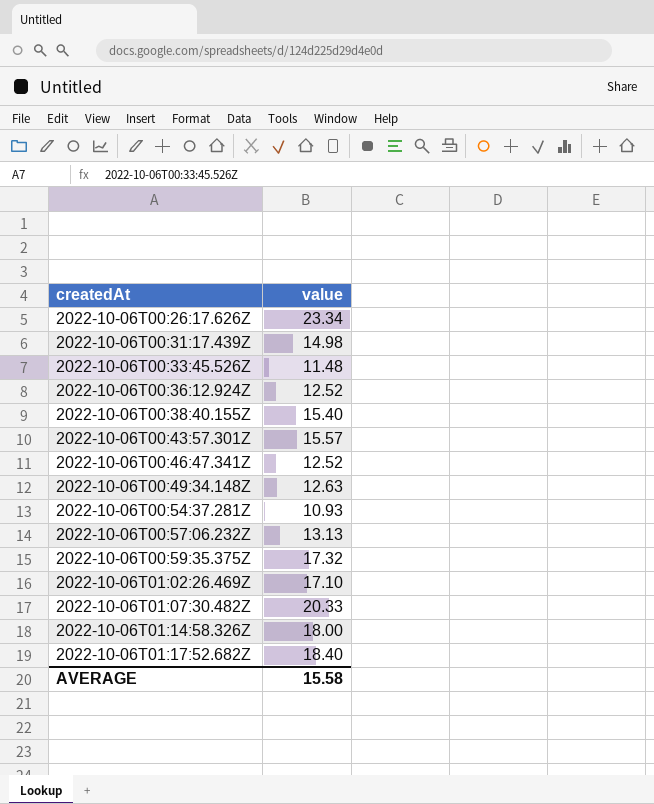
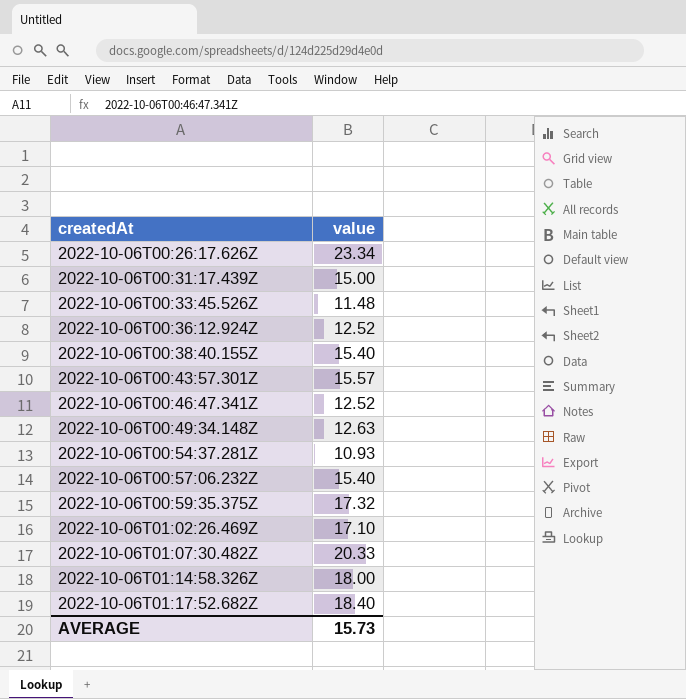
2022-10-06T00:31:17.439Z | value: 14.98 -> 15.00
2022-10-06T00:57:06.232Z | value: 13.13 -> 15.40
AVERAGE | value: 15.58 -> 15.73

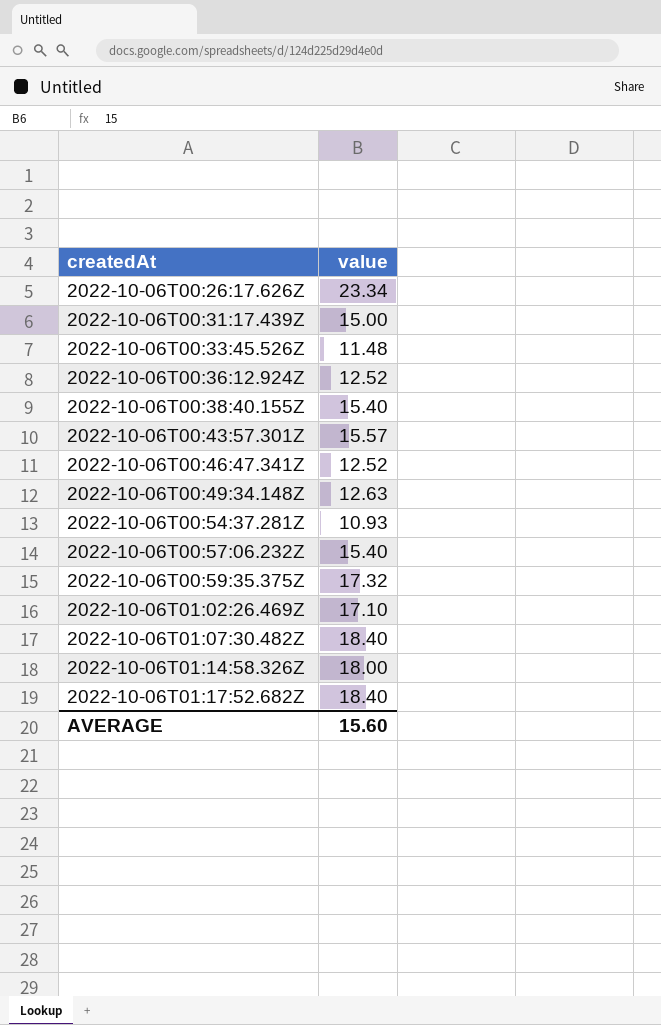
2022-10-06T01:07:30.482Z | value: 20.33 -> 18.40
AVERAGE | value: 15.73 -> 15.60

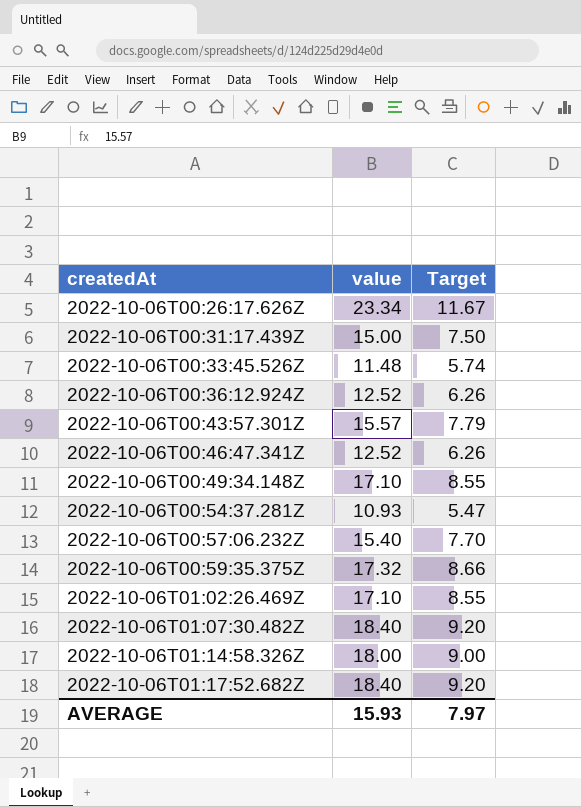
column Target | formula: none -> [value] * 0.5
row 2022-10-06T00:38:40.155Z: 15.40 -> none
2022-10-06T00:49:34.148Z | value: 12.63 -> 17.10
AVERAGE | value: 15.60 -> 15.93

